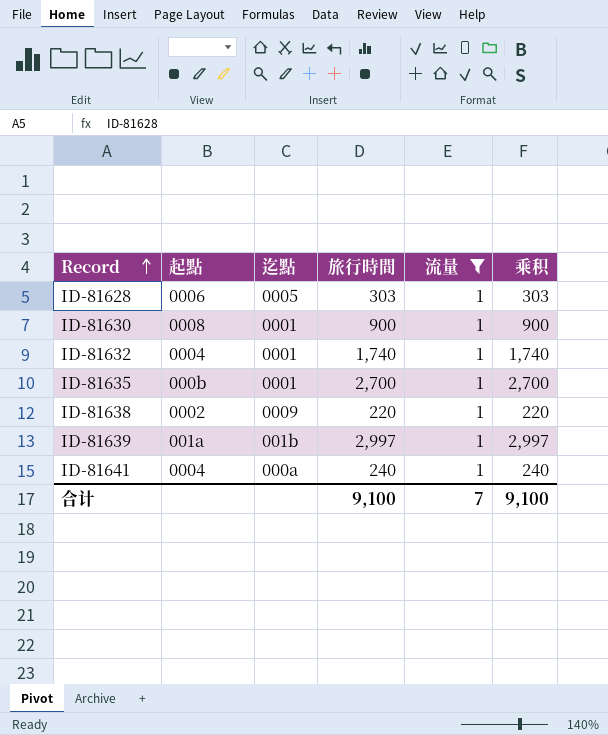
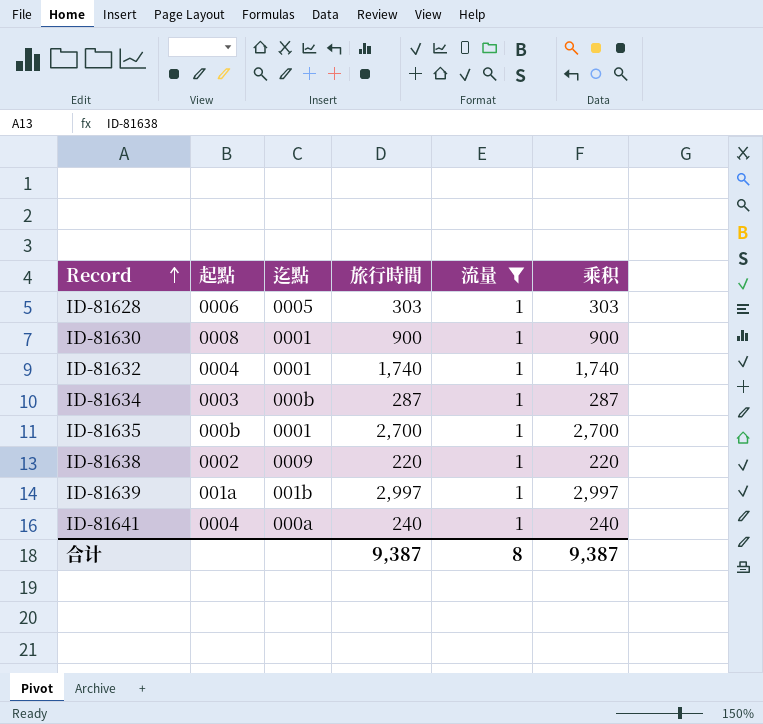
row ID-81634: none -> 0003 | 000b | 287 | 1 | 287
合计 | 旅行時間: 9,100 -> 9,387
合计 | 流量: 7 -> 8
合计 | 乘积: 9,100 -> 9,387

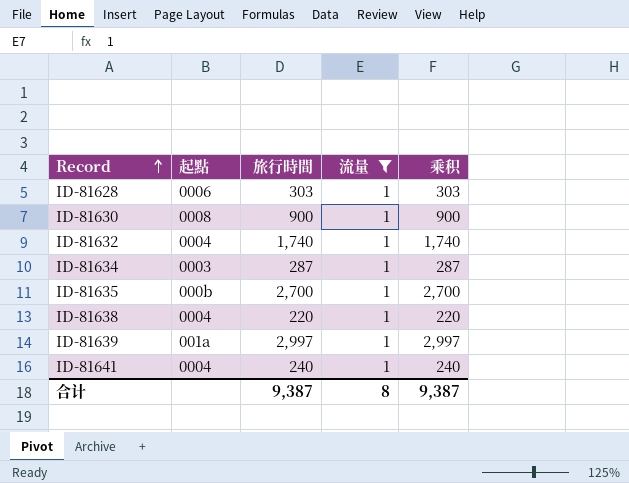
column 迄點 | position: 3 -> none
ID-81638 | 起點: 0002 -> 0004

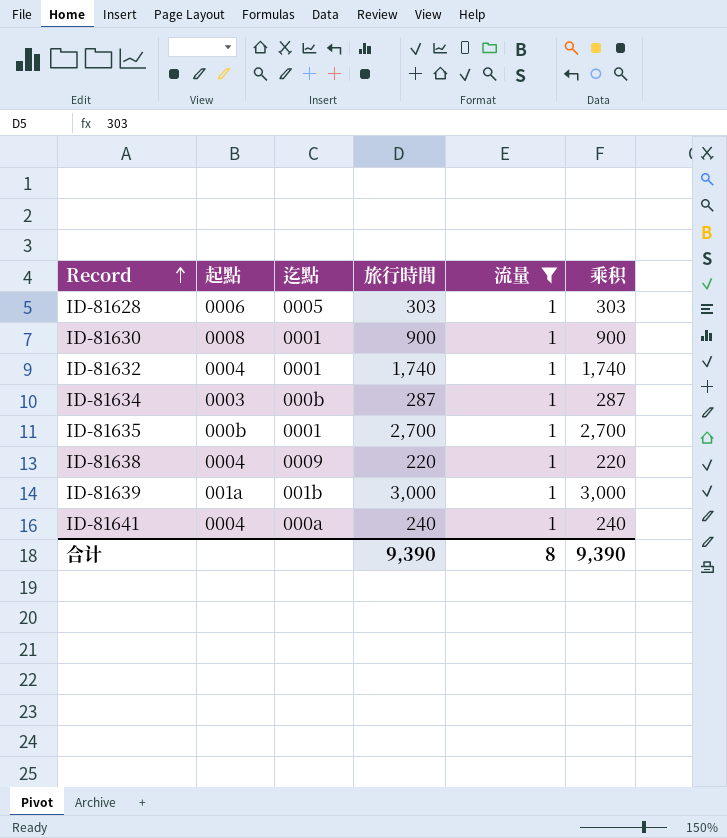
column 迄點 | position: none -> 3
ID-81639 | 旅行時間: 2,997 -> 3,000
ID-81639 | 乘积: 2,997 -> 3,000
合计 | 旅行時間: 9,387 -> 9,390
合计 | 乘积: 9,387 -> 9,390

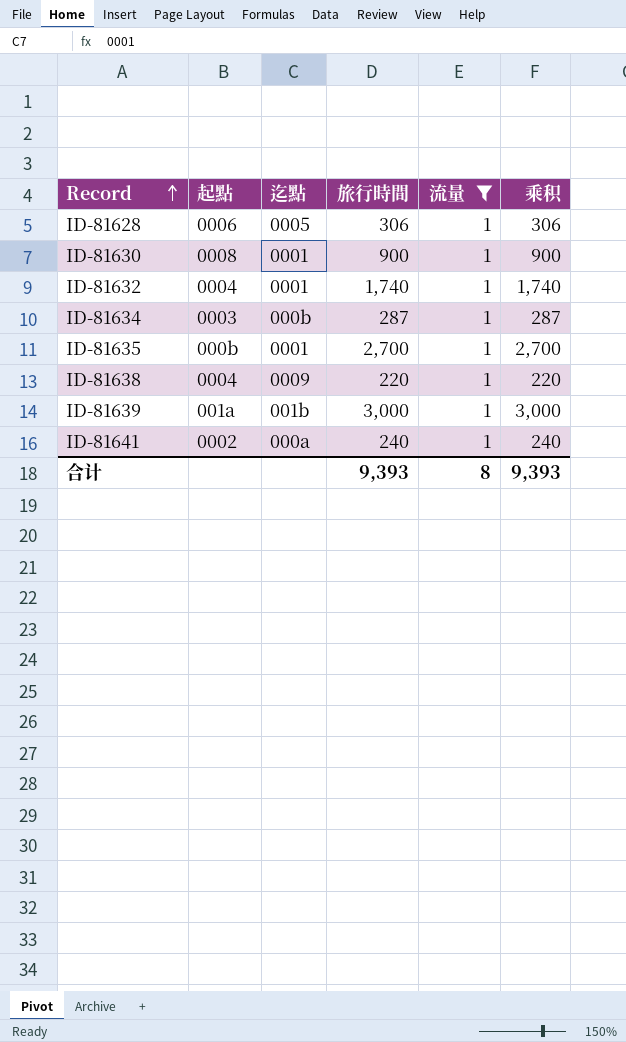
ID-81628 | 旅行時間: 303 -> 306
ID-81628 | 乘积: 303 -> 306
ID-81641 | 起點: 0004 -> 0002
合计 | 旅行時間: 9,390 -> 9,393
合计 | 乘积: 9,390 -> 9,393

